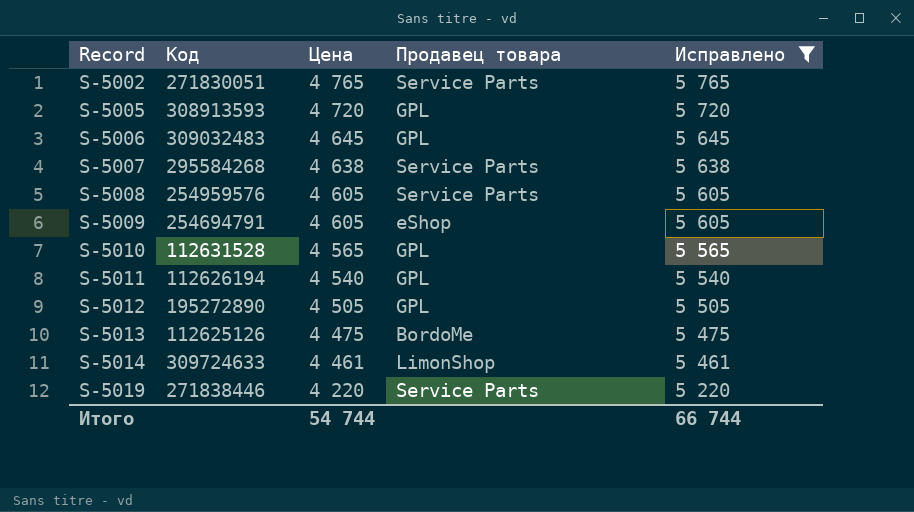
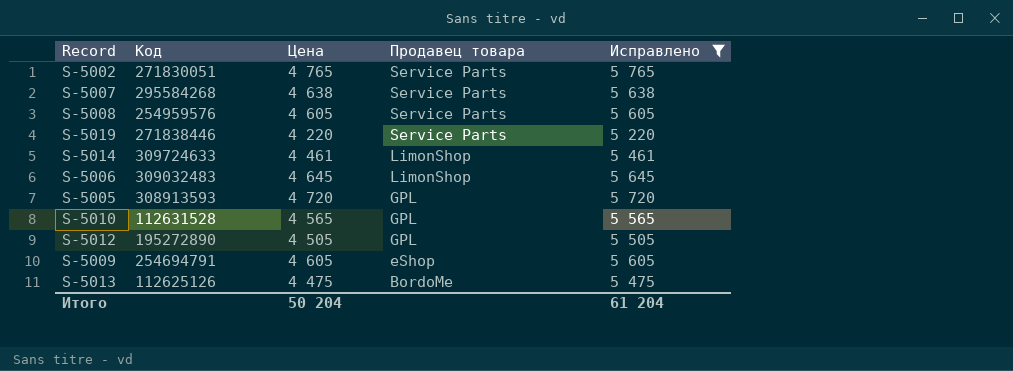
row order: Record ascending -> Продавец товара descending
row S-5011: 112626194 | 4 540 | GPL | 5 540 -> none
S-5006 | Продавец товара: GPL -> LimonShop
Итого | Цена: 54 744 -> 50 204
Итого | Исправлено: 66 744 -> 61 204

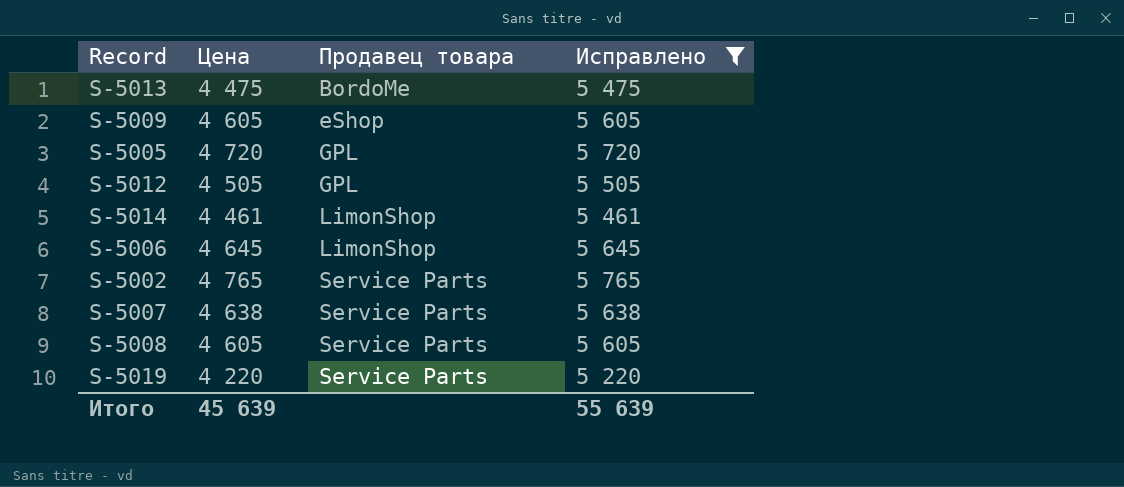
row order: Продавец товара descending -> Продавец товара ascending
column Код | position: 2 -> none
row S-5010: 112631528 | 4 565 | GPL | 5 565 -> none
Итого | Цена: 50 204 -> 45 639
Итого | Исправлено: 61 204 -> 55 639

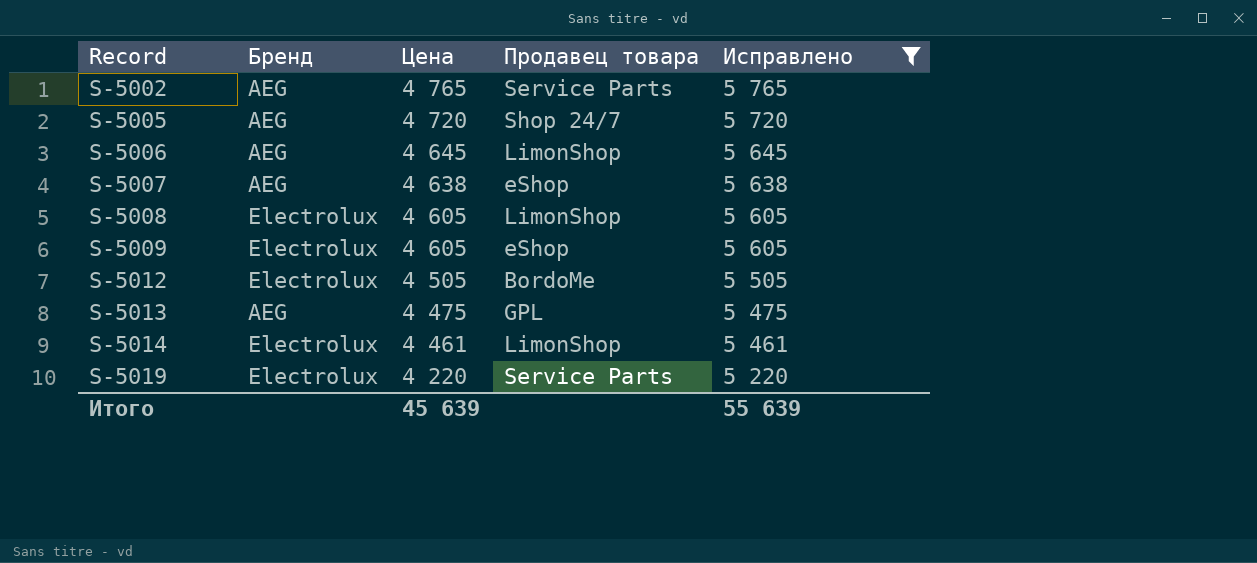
row order: Продавец товара ascending -> Record ascending
column Бренд | position: none -> 2
S-5005 | Продавец товара: GPL -> Shop 24/7
S-5007 | Продавец товара: Service Parts -> eShop
S-5008 | Продавец товара: Service Parts -> LimonShop
S-5012 | Продавец товара: GPL -> BordoMe
S-5013 | Продавец товара: BordoMe -> GPL

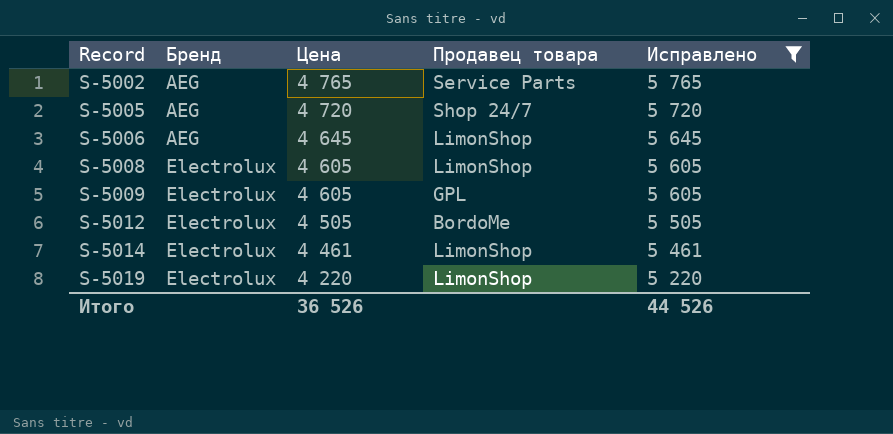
row S-5007: AEG | 4 638 | eShop | 5 638 -> none
row S-5013: AEG | 4 475 | GPL | 5 475 -> none
S-5009 | Продавец товара: eShop -> GPL
S-5019 | Продавец товара: Service Parts -> LimonShop
Итого | Цена: 45 639 -> 36 526
Итого | Исправлено: 55 639 -> 44 526

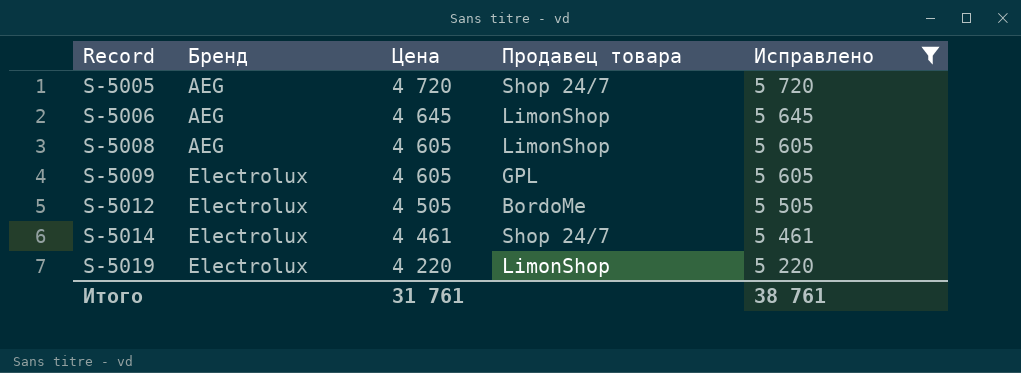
row S-5002: AEG | 4 765 | Service Parts | 5 765 -> none
S-5008 | Бренд: Electrolux -> AEG
S-5014 | Продавец товара: LimonShop -> Shop 24/7
Итого | Цена: 36 526 -> 31 761
Итого | Исправлено: 44 526 -> 38 761

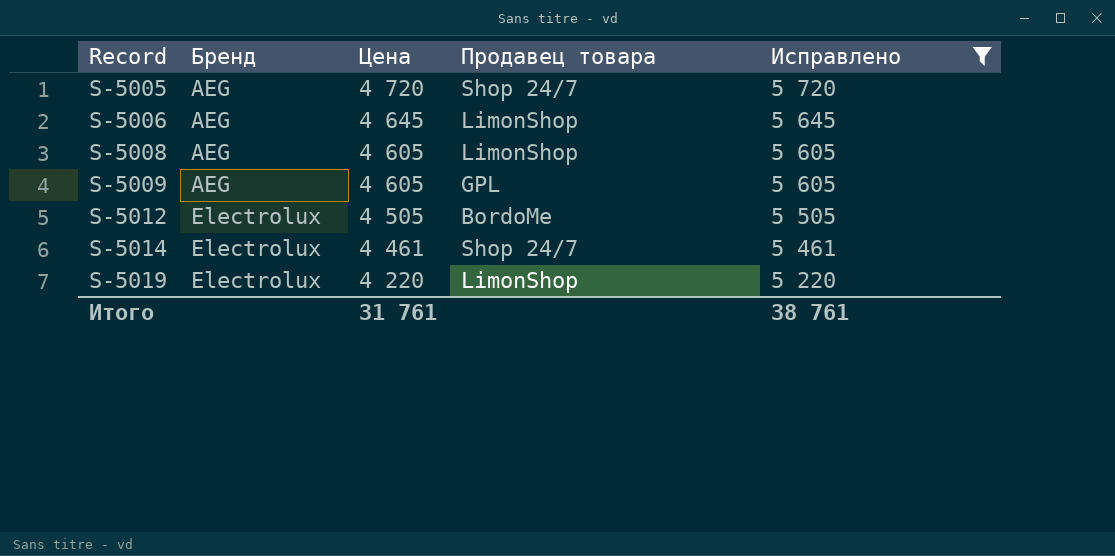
S-5009 | Бренд: Electrolux -> AEG

